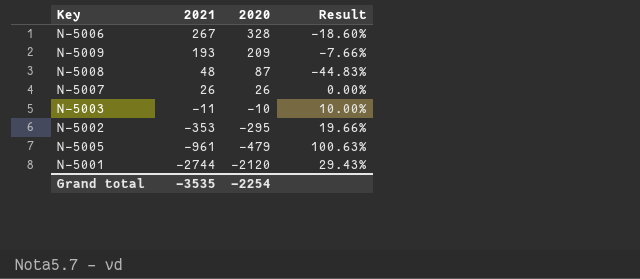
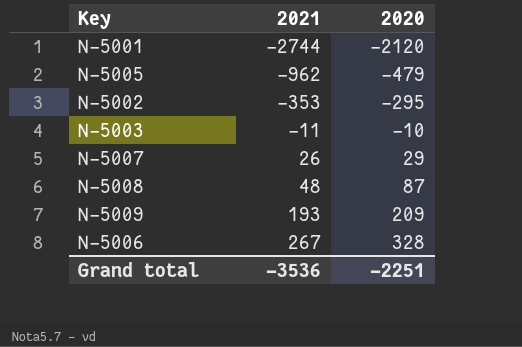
row order: 2021 descending -> 2021 ascending
column Result | formula: ([2021] - [2020]) / [2020] -> none
N-5005 | 2021: -961 -> -962
N-5007 | 2020: 26 -> 29
Grand total | 2021: -3535 -> -3536
Grand total | 2020: -2254 -> -2251

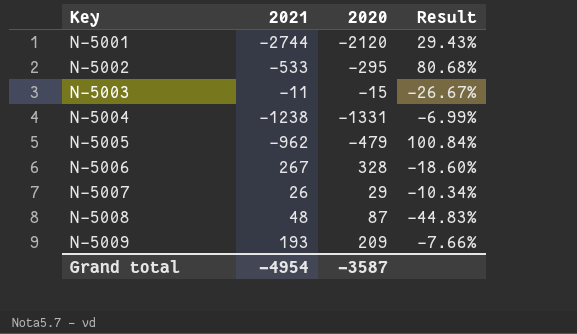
row order: 2021 ascending -> Key ascending
column Result | formula: none -> ([2021] - [2020]) / [2020]
N-5002 | 2021: -353 -> -533
N-5003 | 2020: -10 -> -15
row N-5004: none -> -1238 | -1331 | -6.99%
Grand total | 2021: -3536 -> -4954
Grand total | 2020: -2251 -> -3587

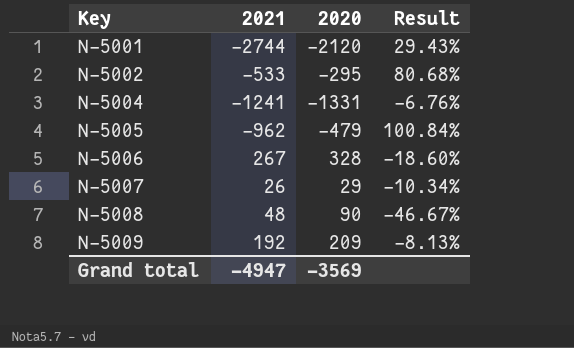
row N-5003: -11 | -15 | -26.67% -> none
N-5004 | 2021: -1238 -> -1241
N-5004 | Result: -6.99% -> -6.76%
N-5008 | 2020: 87 -> 90
N-5008 | Result: -44.83% -> -46.67%
N-5009 | 2021: 193 -> 192
N-5009 | Result: -7.66% -> -8.13%
Grand total | 2021: -4954 -> -4947
Grand total | 2020: -3587 -> -3569

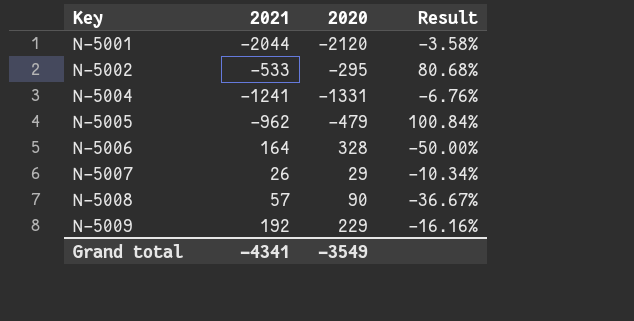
N-5001 | 2021: -2744 -> -2044
N-5001 | Result: 29.43% -> -3.58%
N-5006 | 2021: 267 -> 164
N-5006 | Result: -18.60% -> -50.00%
N-5008 | 2021: 48 -> 57
N-5008 | Result: -46.67% -> -36.67%
N-5009 | 2020: 209 -> 229
N-5009 | Result: -8.13% -> -16.16%
Grand total | 2021: -4947 -> -4341
Grand total | 2020: -3569 -> -3549

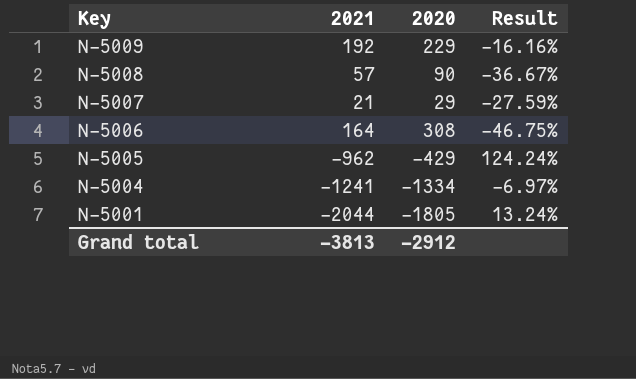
row order: Key ascending -> Key descending
row N-5002: -533 | -295 | 80.68% -> none
N-5007 | 2021: 26 -> 21
N-5007 | Result: -10.34% -> -27.59%
N-5006 | 2020: 328 -> 308
N-5006 | Result: -50.00% -> -46.75%
N-5005 | 2020: -479 -> -429
N-5005 | Result: 100.84% -> 124.24%
N-5004 | 2020: -1331 -> -1334
N-5004 | Result: -6.76% -> -6.97%
N-5001 | 2020: -2120 -> -1805
N-5001 | Result: -3.58% -> 13.24%
Grand total | 2021: -4341 -> -3813
Grand total | 2020: -3549 -> -2912

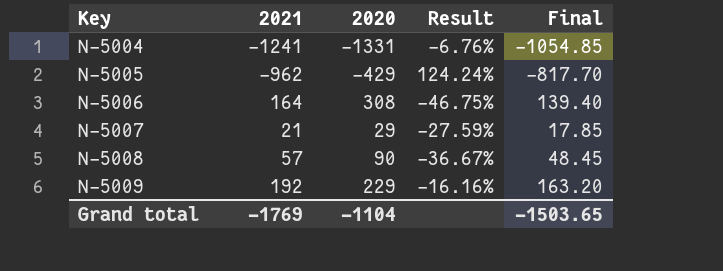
row order: Key descending -> Key ascending
column Final | formula: none -> [2021] * 0.85
row N-5001: -2044 | -1805 | 13.24% -> none
N-5004 | 2020: -1334 -> -1331
N-5004 | Result: -6.97% -> -6.76%
Grand total | 2021: -3813 -> -1769
Grand total | 2020: -2912 -> -1104

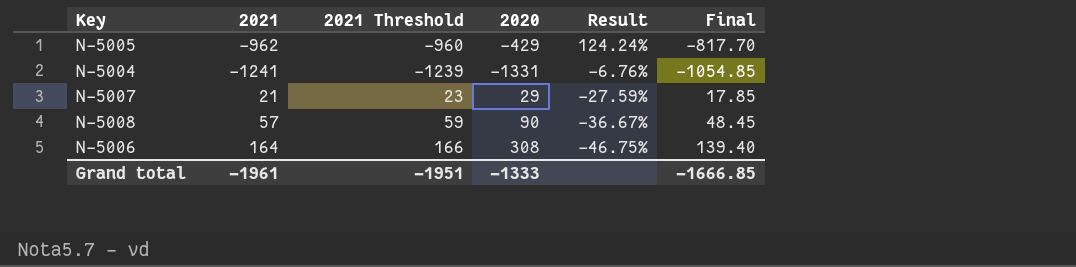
row order: Key ascending -> Result descending
column 2021 Threshold | formula: none -> [2021] + 2
row N-5009: 192 | 229 | -16.16% | 163.20 -> none
Grand total | 2021: -1769 -> -1961
Grand total | 2020: -1104 -> -1333
Grand total | Final: -1503.65 -> -1666.85

